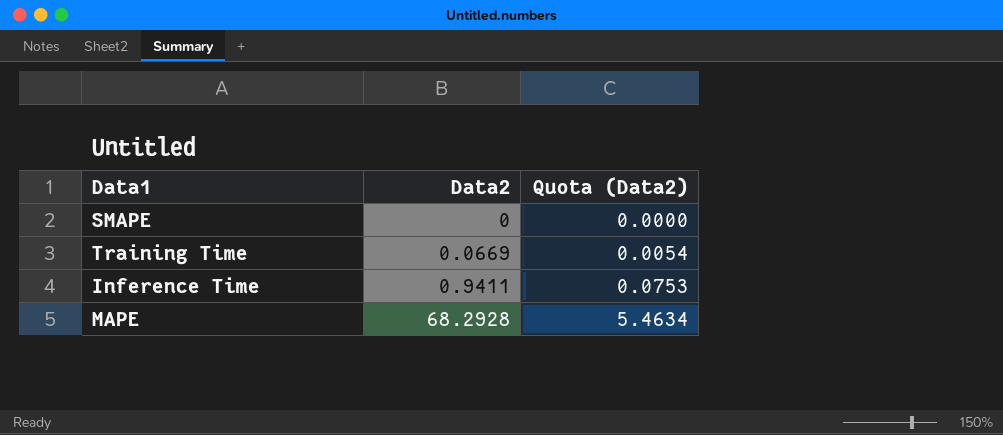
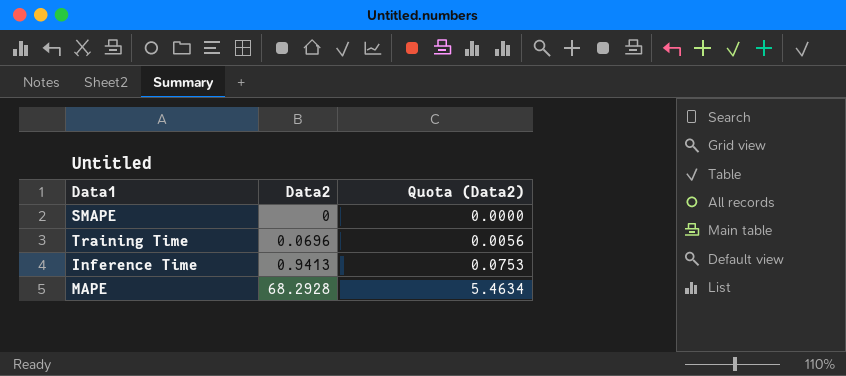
Training Time | Data2: 0.0669 -> 0.0696
Training Time | Quota (Data2): 0.0054 -> 0.0056
Inference Time | Data2: 0.9411 -> 0.9413

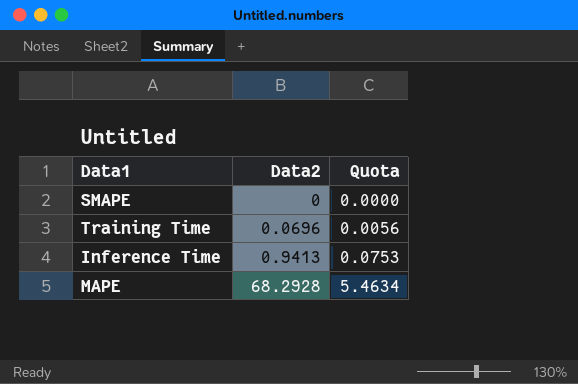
column name: Quota (Data2) -> Quota

